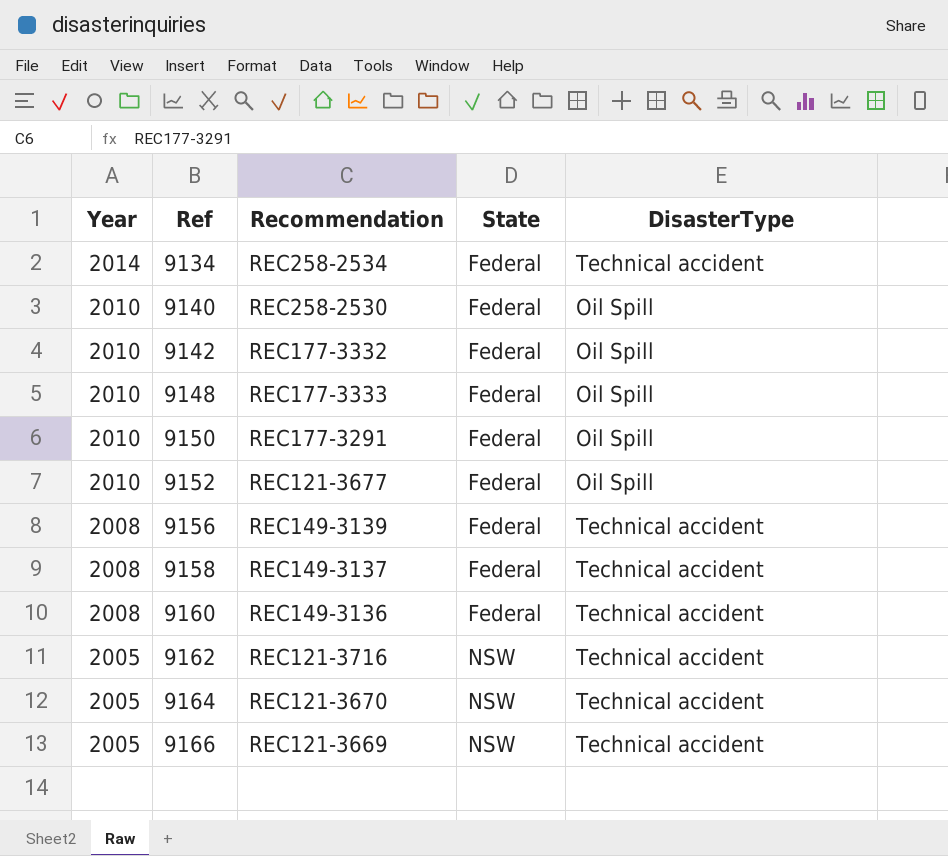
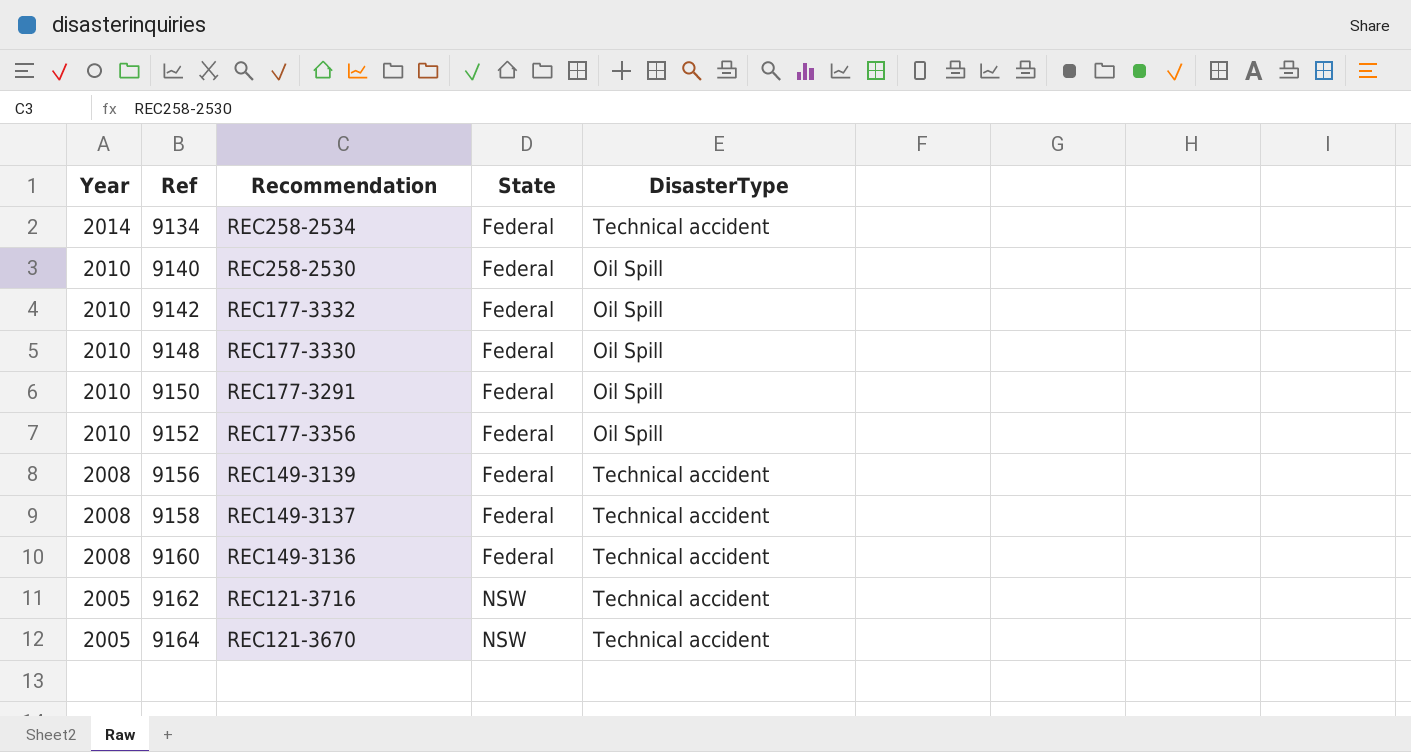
row 9166: 2005 | REC121-3669 | NSW | Technical accident -> none
9148 | Recommendation: REC177-3333 -> REC177-3330
9152 | Recommendation: REC121-3677 -> REC177-3356

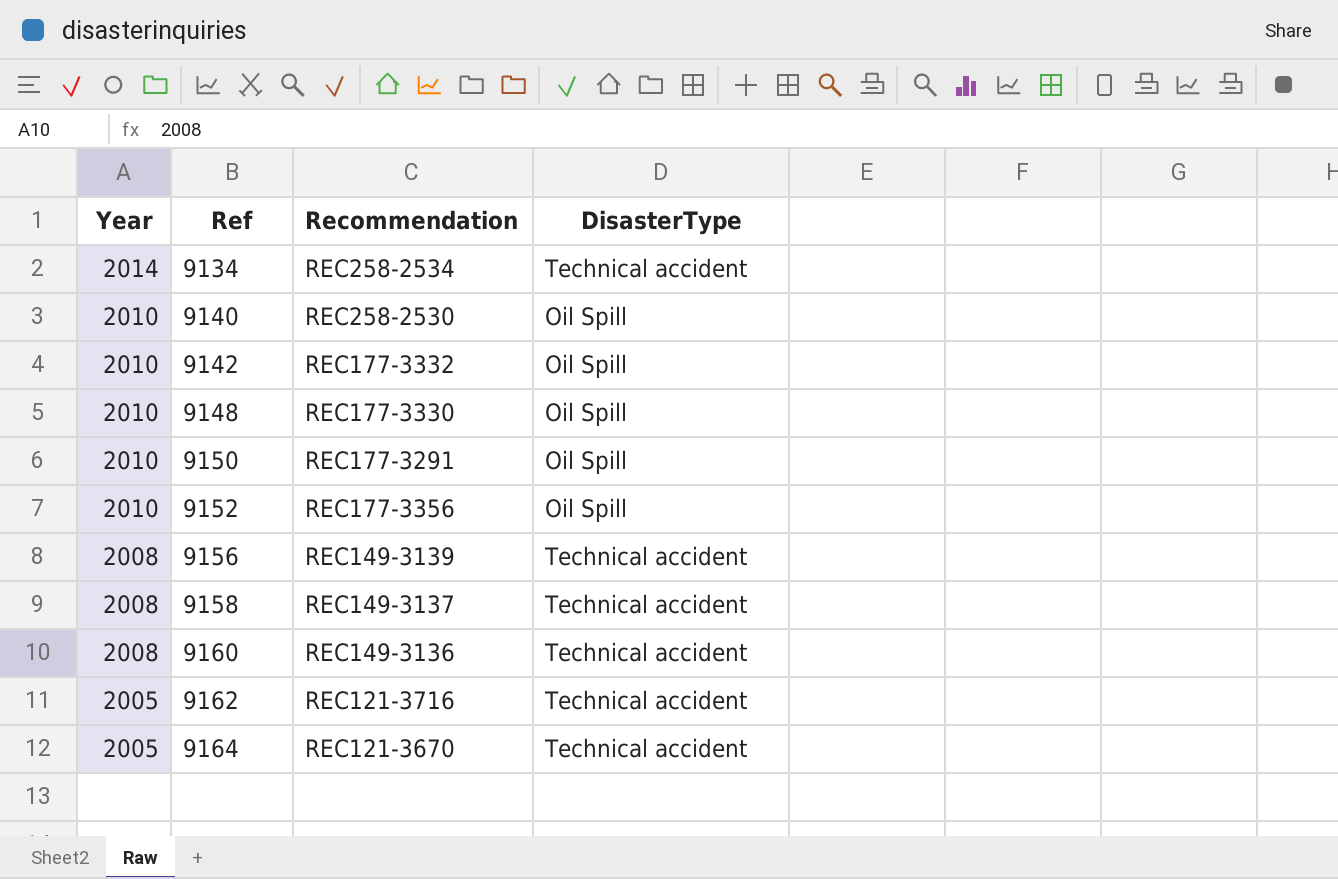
column State | position: 4 -> none

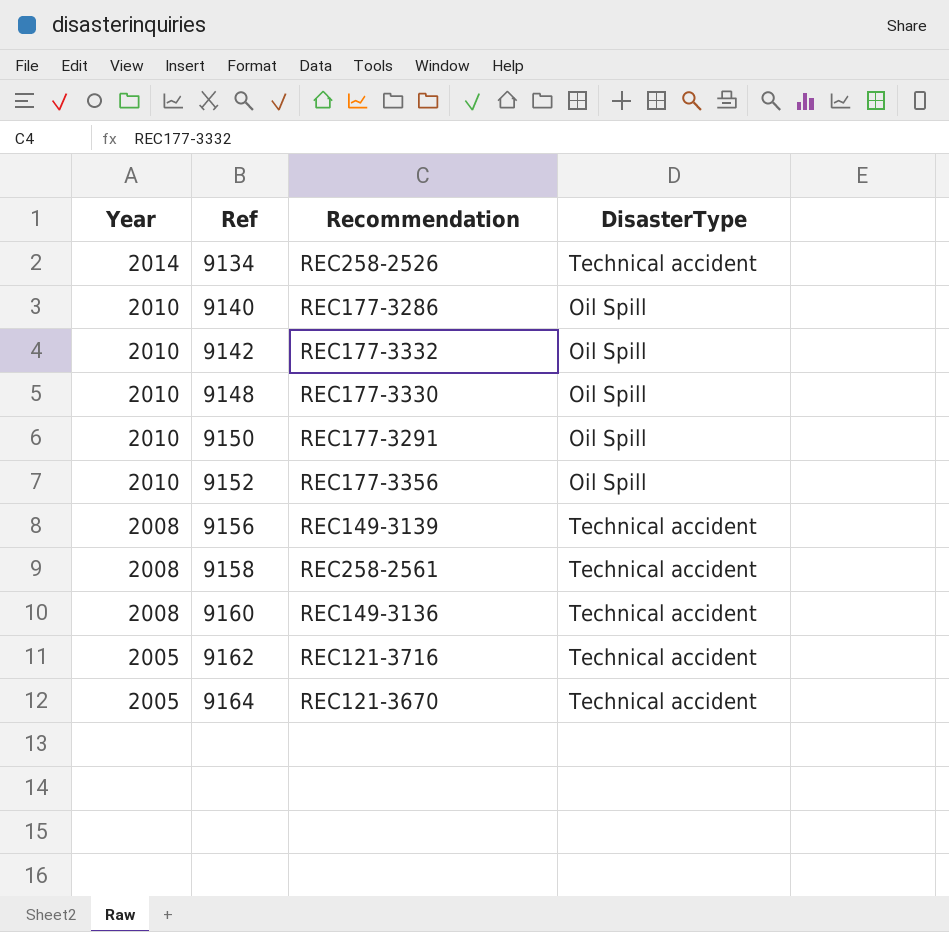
9134 | Recommendation: REC258-2534 -> REC258-2526
9140 | Recommendation: REC258-2530 -> REC177-3286
9158 | Recommendation: REC149-3137 -> REC258-2561

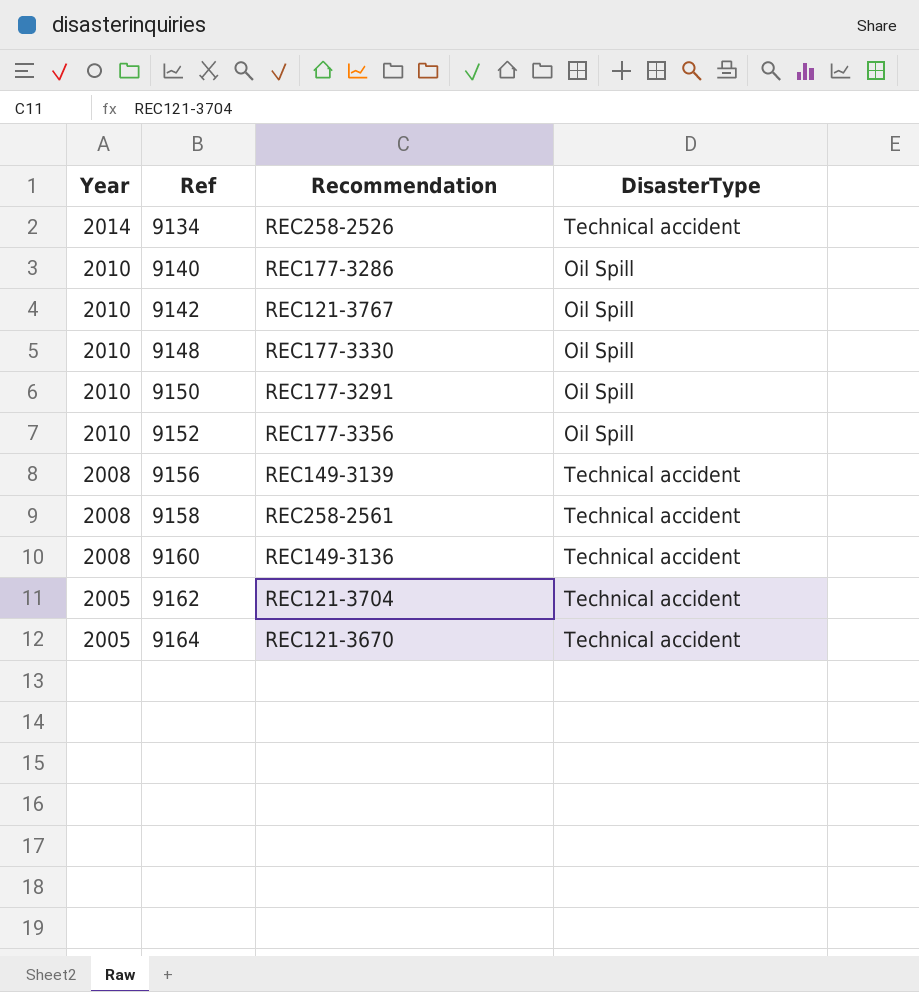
9142 | Recommendation: REC177-3332 -> REC121-3767
9162 | Recommendation: REC121-3716 -> REC121-3704

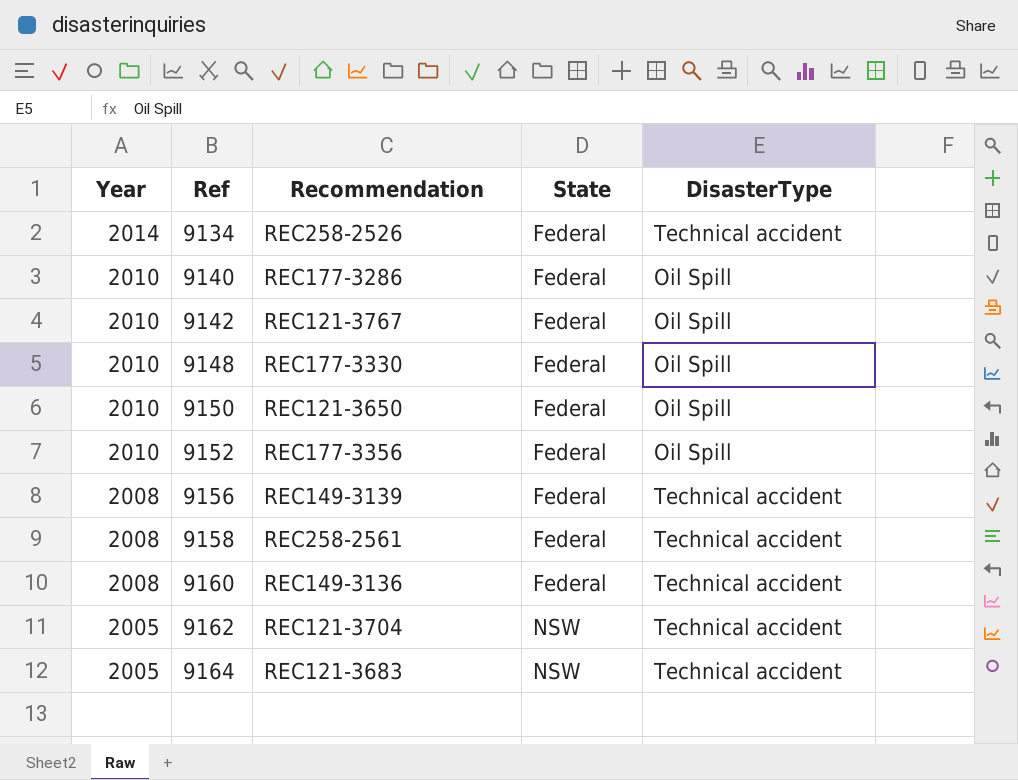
column State | position: none -> 4
9150 | Recommendation: REC177-3291 -> REC121-3650
9164 | Recommendation: REC121-3670 -> REC121-3683

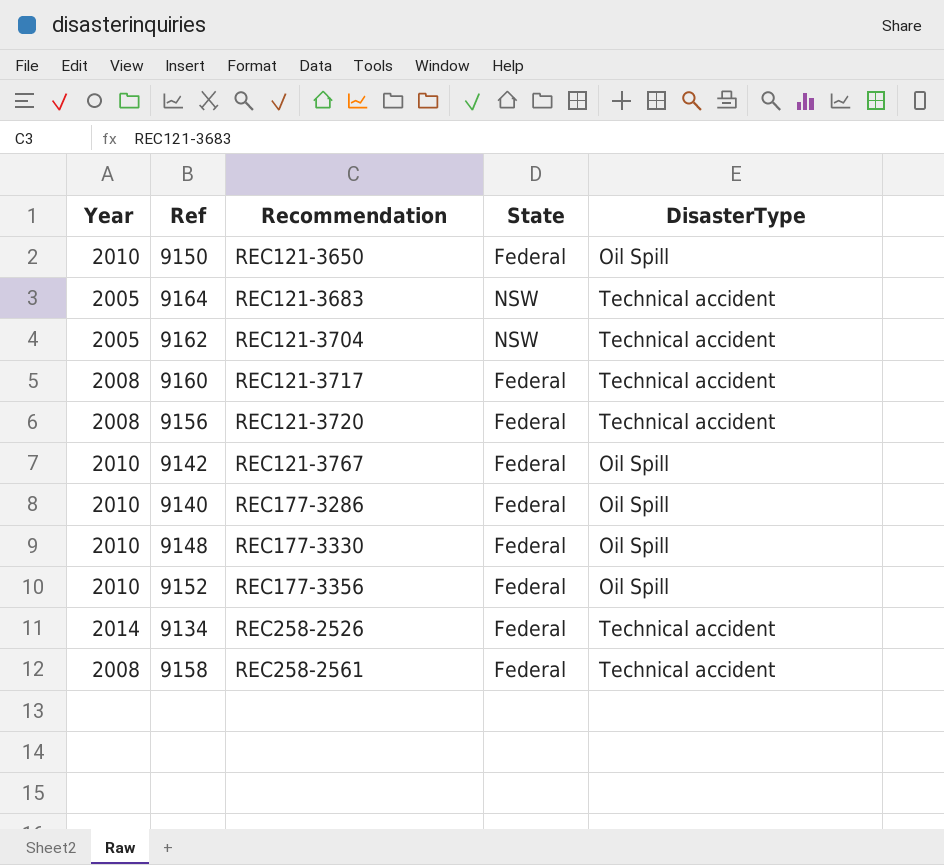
row order: Year descending -> Recommendation ascending
9160 | Recommendation: REC149-3136 -> REC121-3717
9156 | Recommendation: REC149-3139 -> REC121-3720

